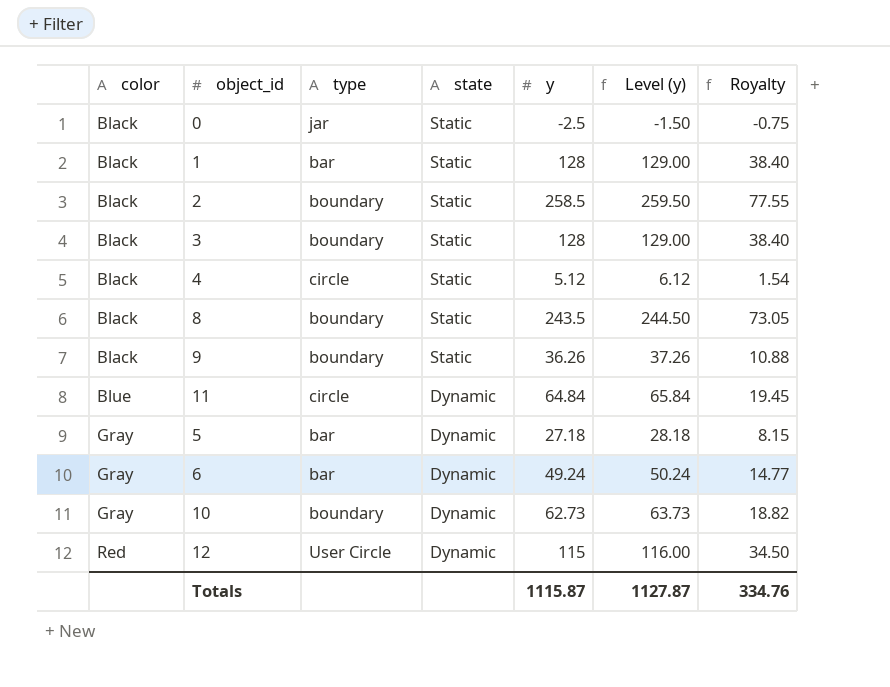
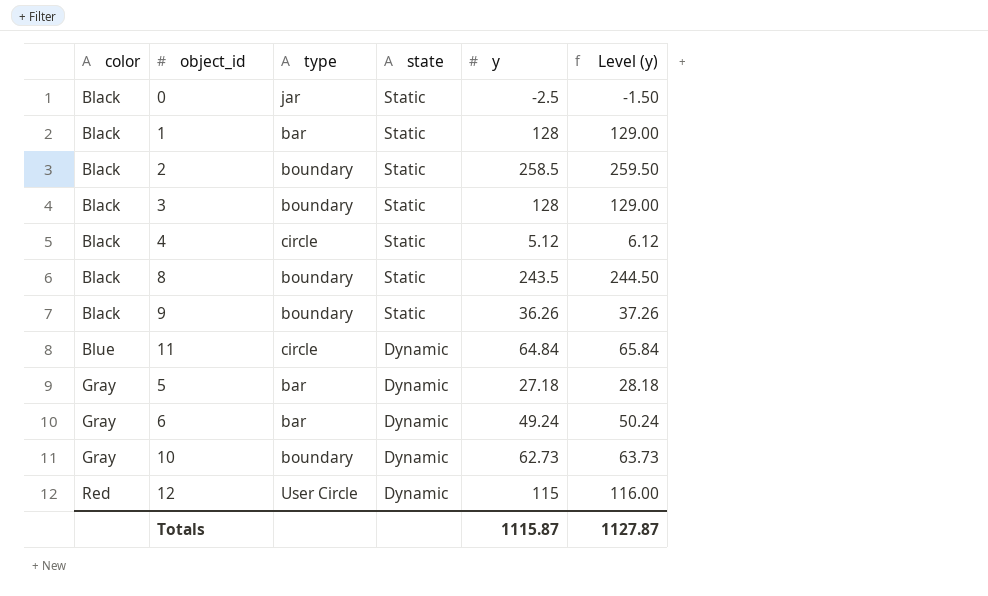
column Royalty | formula: [y] * 0.3 -> none

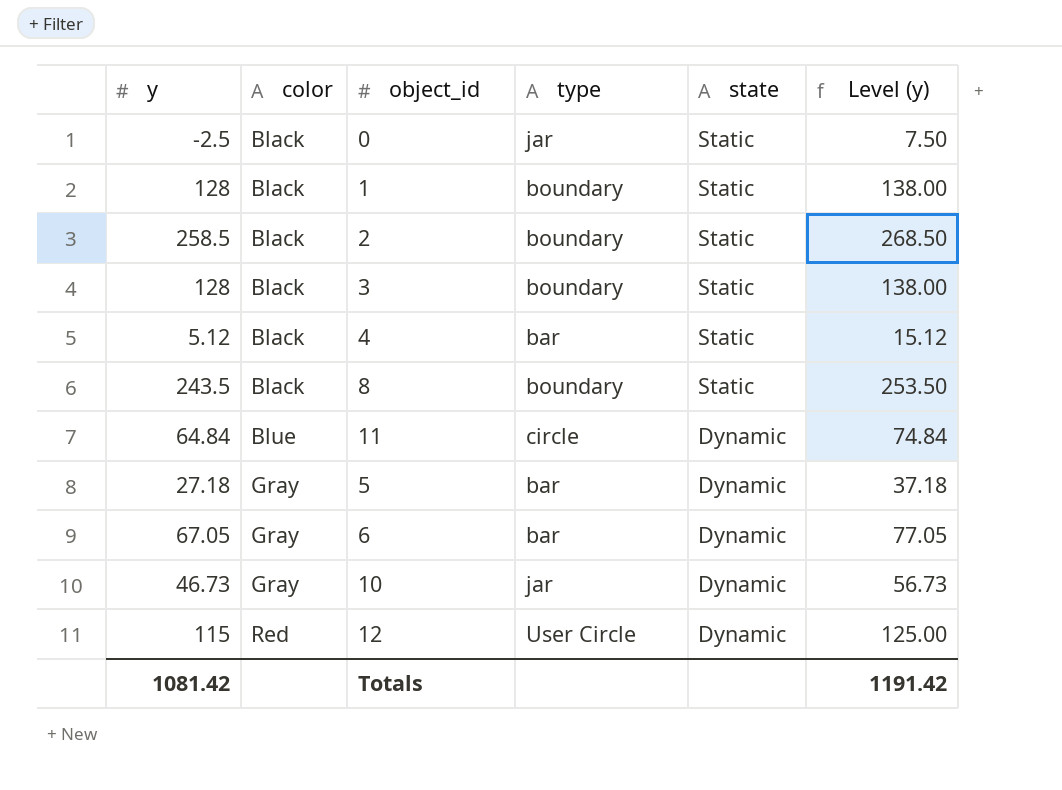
column y | position: 5 -> 1
column Level (y) | formula: [y] + 1 -> [y] + 10
row 9: Black | boundary | Static | 36.26 | 37.26 -> none
1 | type: bar -> boundary
4 | type: circle -> bar
6 | y: 49.24 -> 67.05
10 | y: 62.73 -> 46.73
10 | type: boundary -> jar
Totals | y: 1115.87 -> 1081.42
Totals | Level (y): 1127.87 -> 1191.42

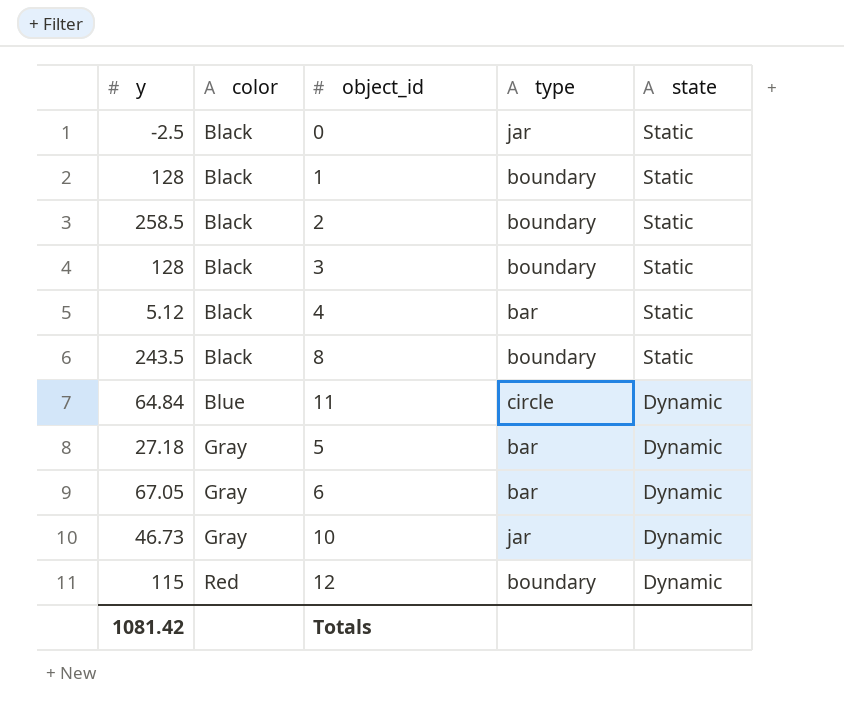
column Level (y) | formula: [y] + 10 -> none
12 | type: User Circle -> boundary

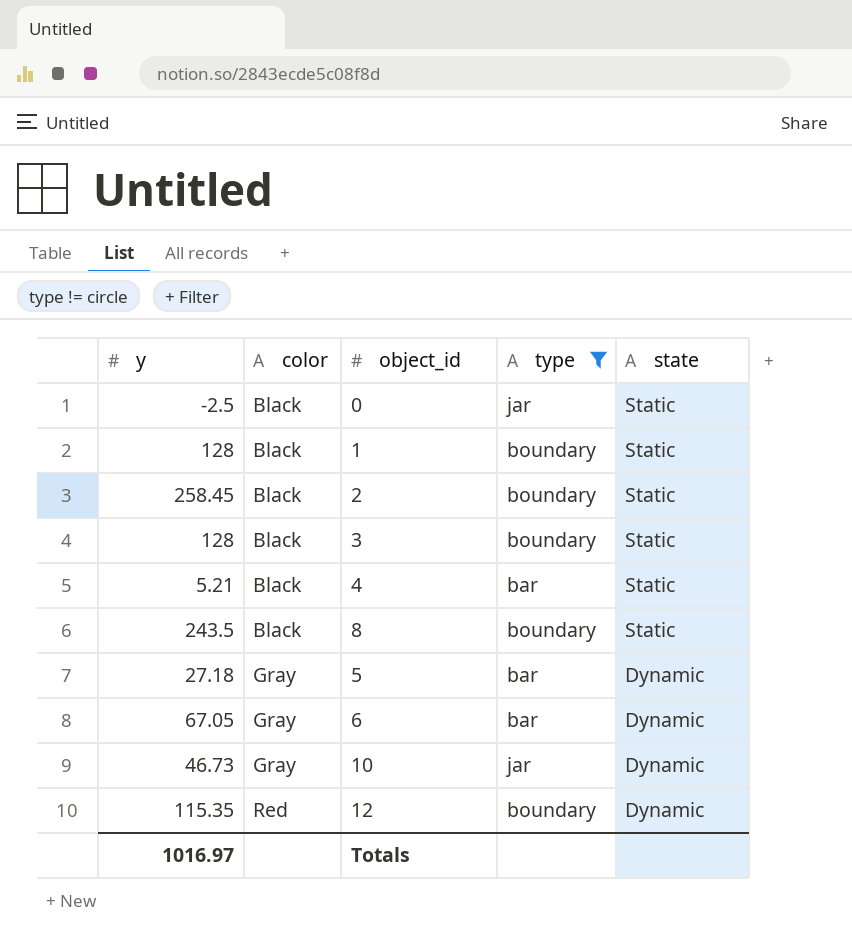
filter: none -> type != circle
2 | y: 258.5 -> 258.45
4 | y: 5.12 -> 5.21
12 | y: 115 -> 115.35
Totals | y: 1081.42 -> 1016.97

